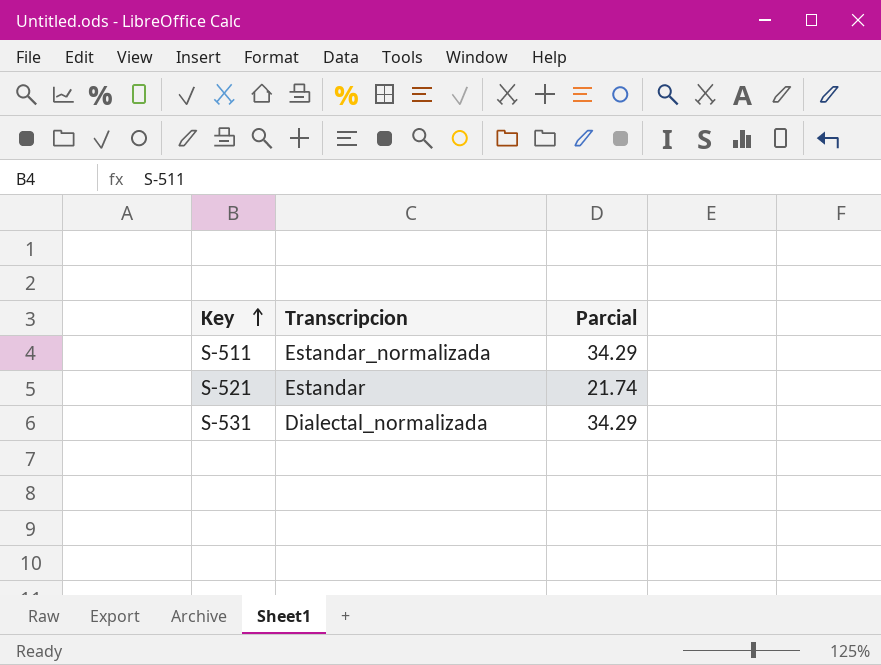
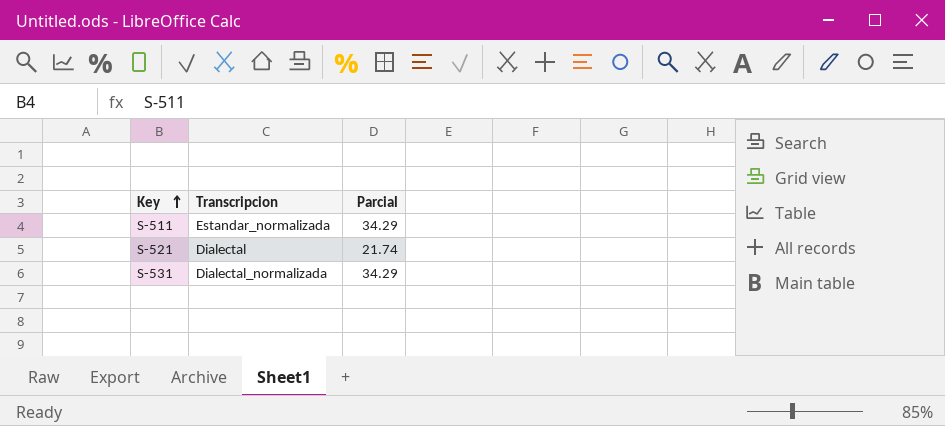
S-521 | Transcripcion: Estandar -> Dialectal

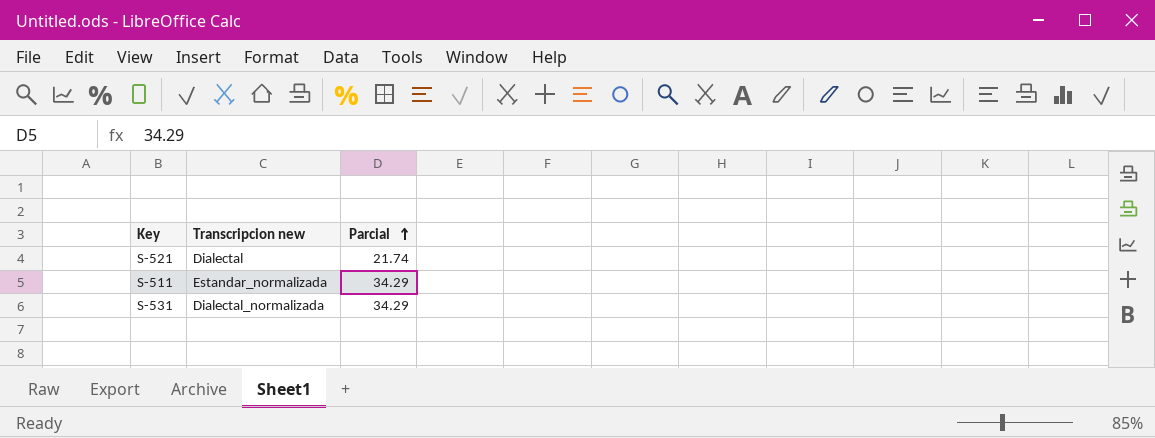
row order: Key ascending -> Parcial ascending
column name: Transcripcion -> Transcripcion new

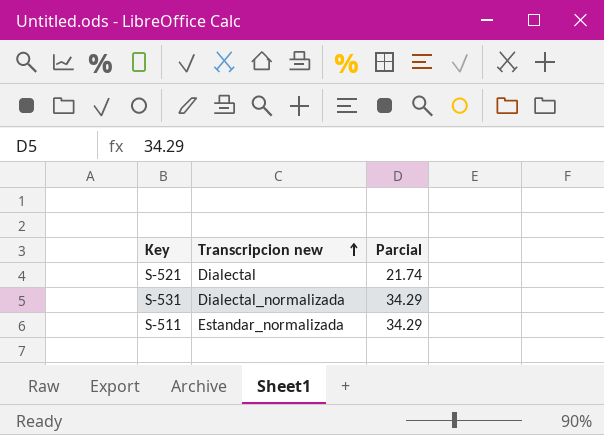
row order: Parcial ascending -> Transcripcion new ascending

